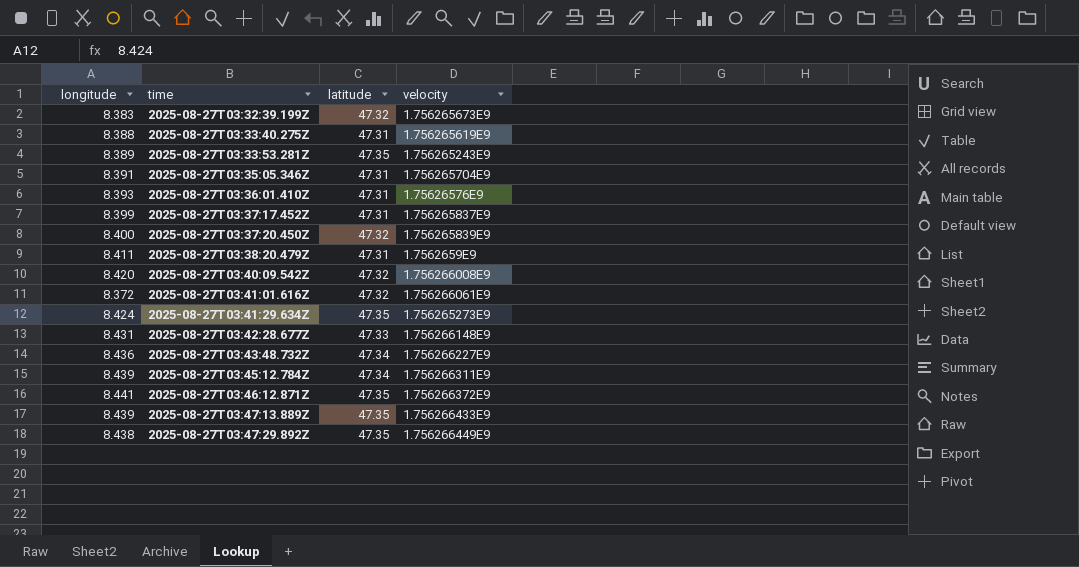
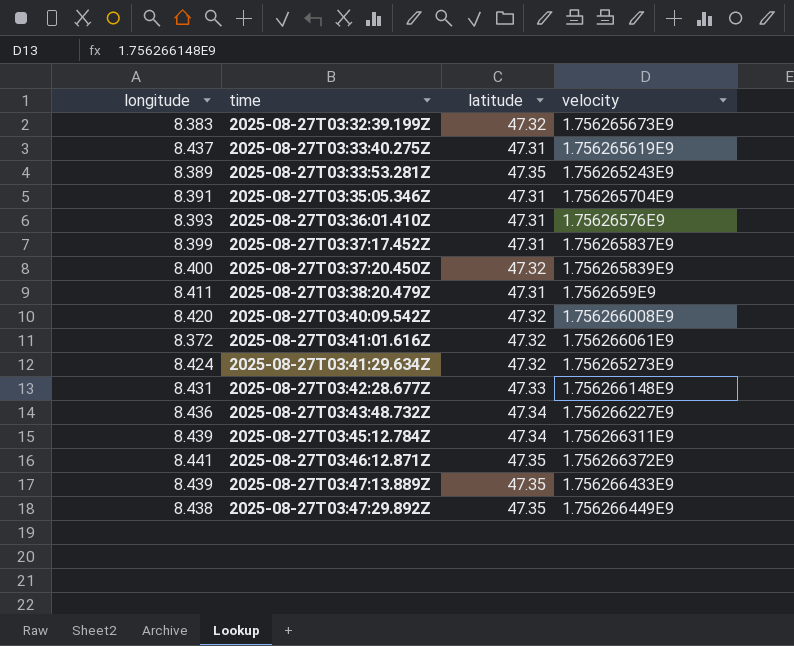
2025-08-27T03:33:40.275Z | longitude: 8.388 -> 8.437
2025-08-27T03:41:29.634Z | latitude: 47.35 -> 47.32

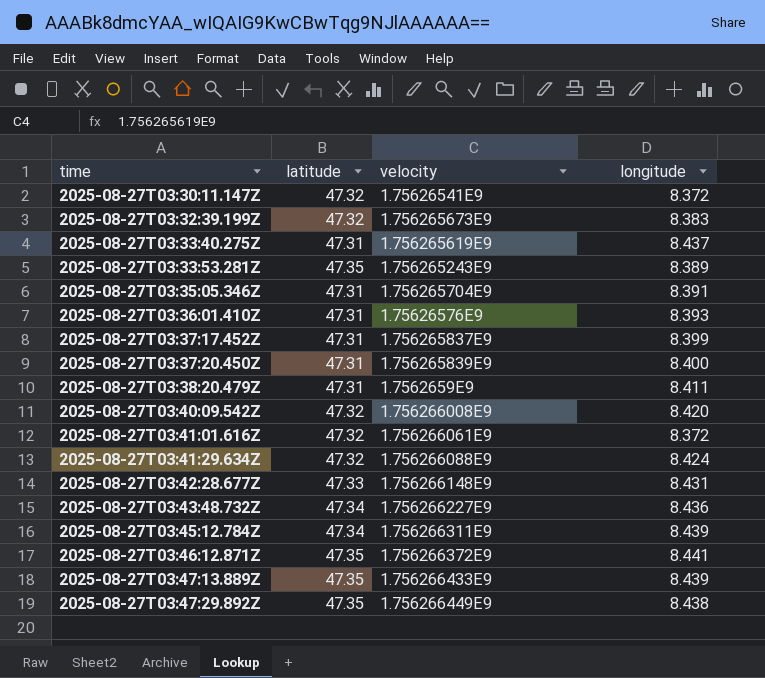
column longitude | position: 1 -> 4
row 2025-08-27T03:30:11.147Z: none -> 47.32 | 1.75626541E9 | 8.372
2025-08-27T03:37:20.450Z | latitude: 47.32 -> 47.31
2025-08-27T03:41:29.634Z | velocity: 1.756265273E9 -> 1.756266088E9

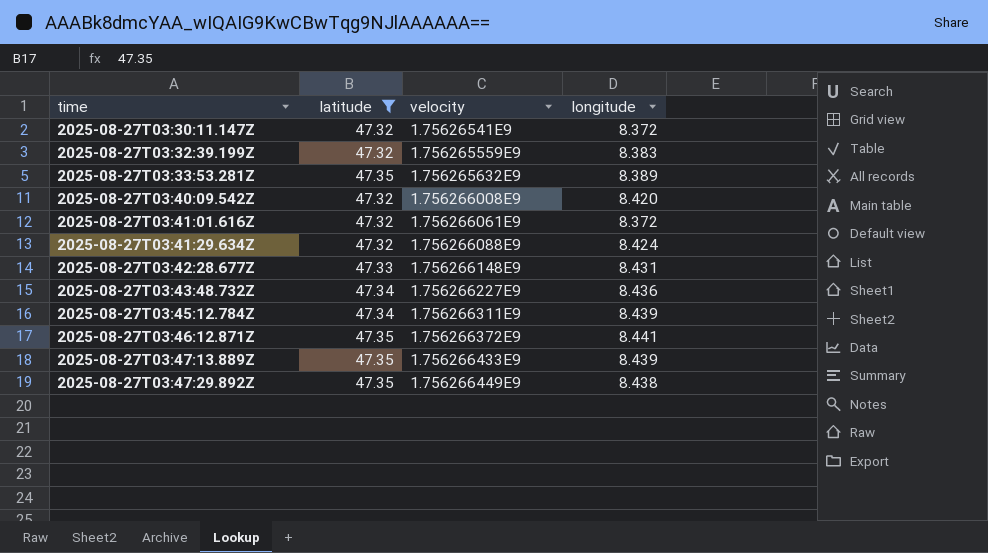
filter: none -> latitude != 47.31
2025-08-27T03:32:39.199Z | velocity: 1.756265673E9 -> 1.756265559E9
2025-08-27T03:33:53.281Z | velocity: 1.756265243E9 -> 1.756265632E9

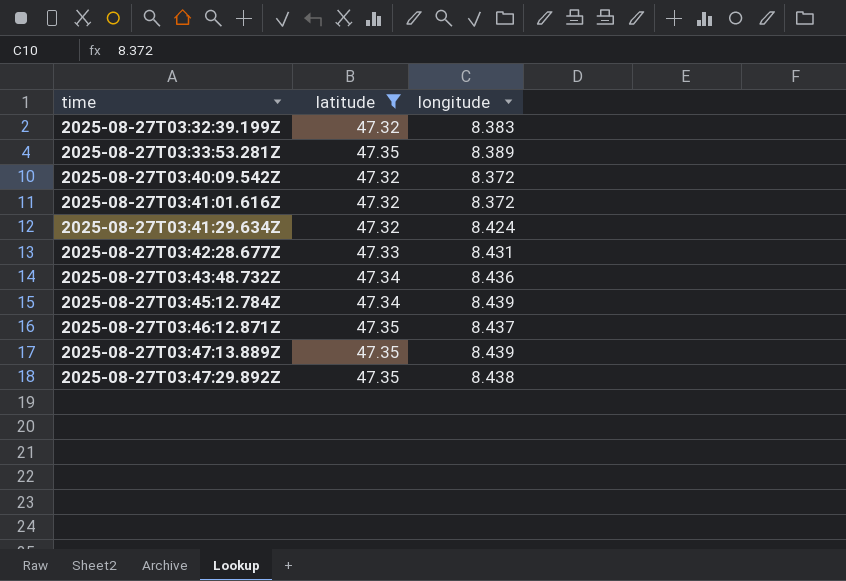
column velocity | position: 3 -> none
row 2025-08-27T03:30:11.147Z: 47.32 | 1.75626541E9 | 8.372 -> none
2025-08-27T03:40:09.542Z | longitude: 8.420 -> 8.372
2025-08-27T03:46:12.871Z | longitude: 8.441 -> 8.437

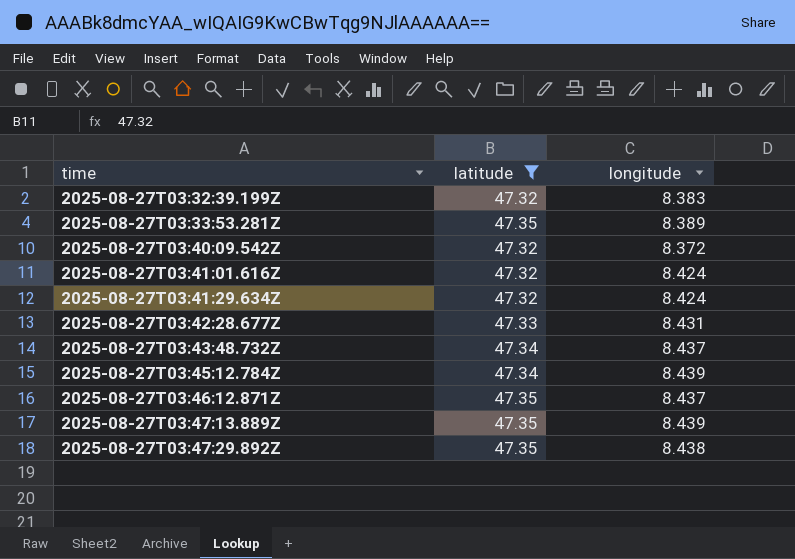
2025-08-27T03:41:01.616Z | longitude: 8.372 -> 8.424
2025-08-27T03:43:48.732Z | longitude: 8.436 -> 8.437

